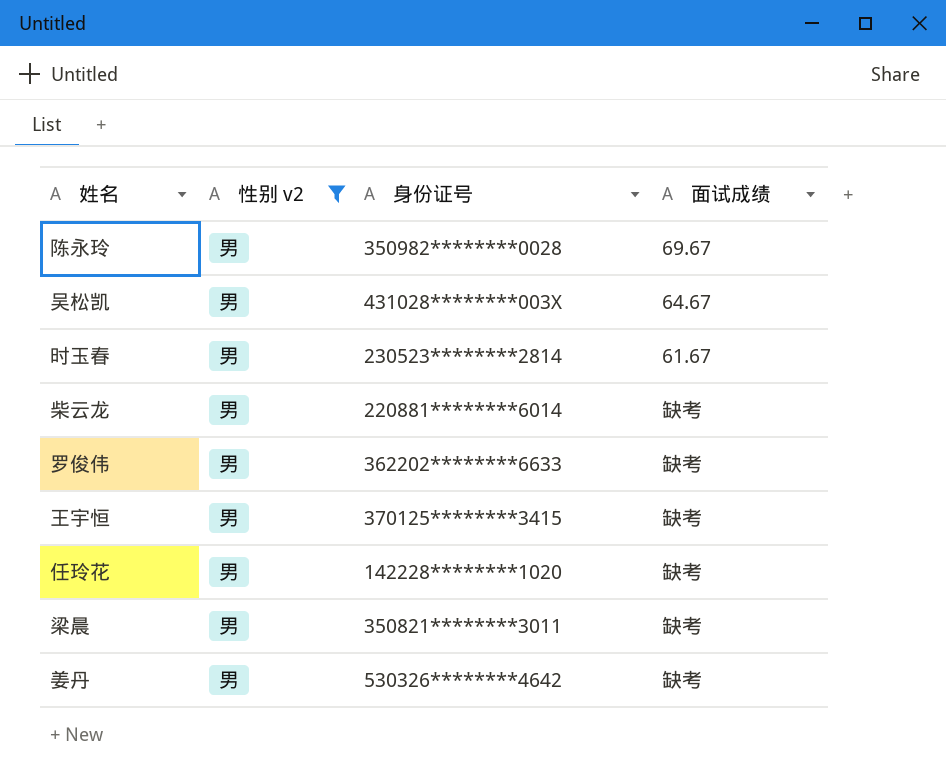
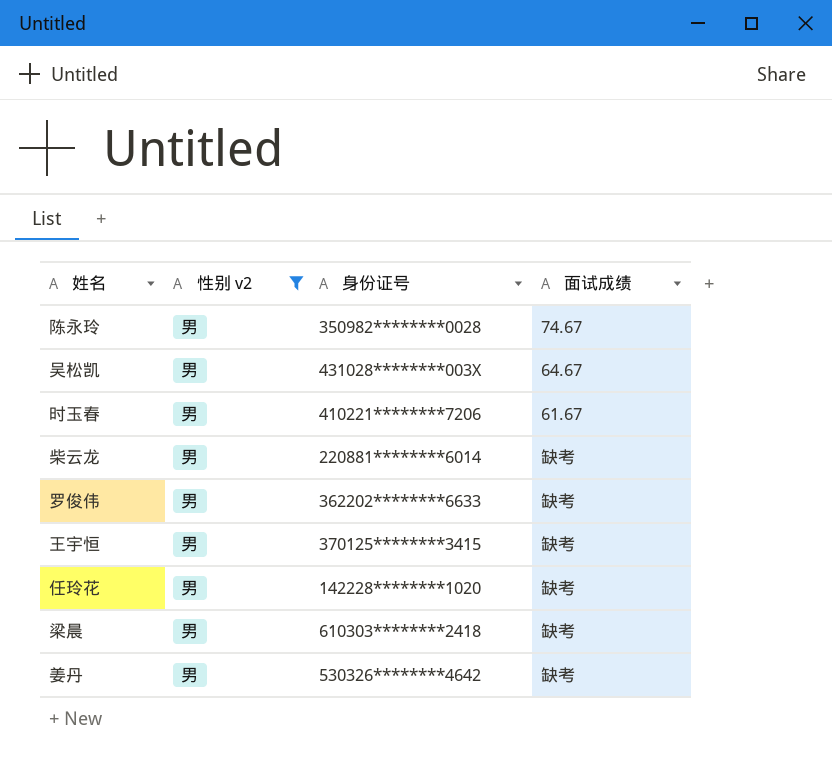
陈永玲 | 面试成绩: 69.67 -> 74.67
时玉春 | 身份证号: 230523********2814 -> 410221********7206
梁晨 | 身份证号: 350821********3011 -> 610303********2418

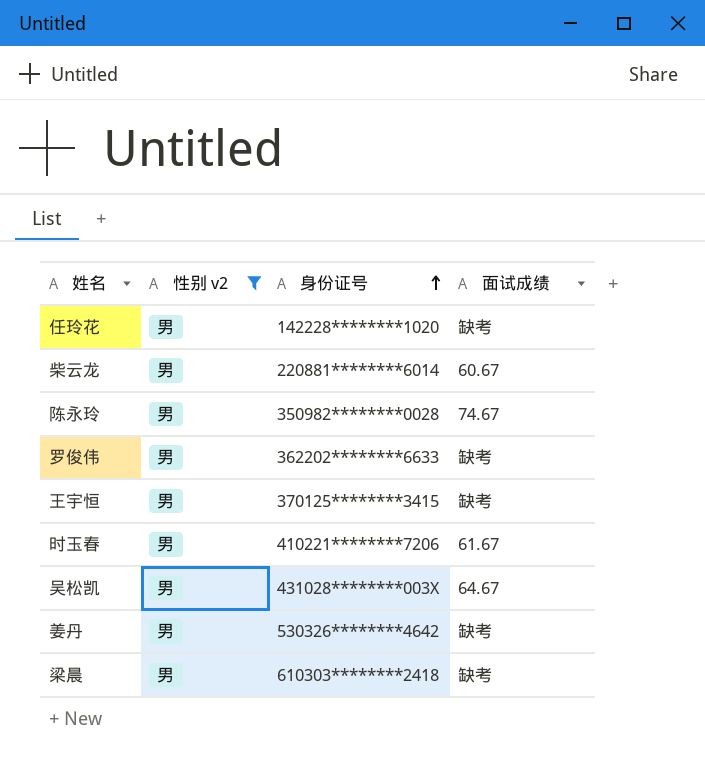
row order: none -> 身份证号 ascending
柴云龙 | 面试成绩: 缺考 -> 60.67

